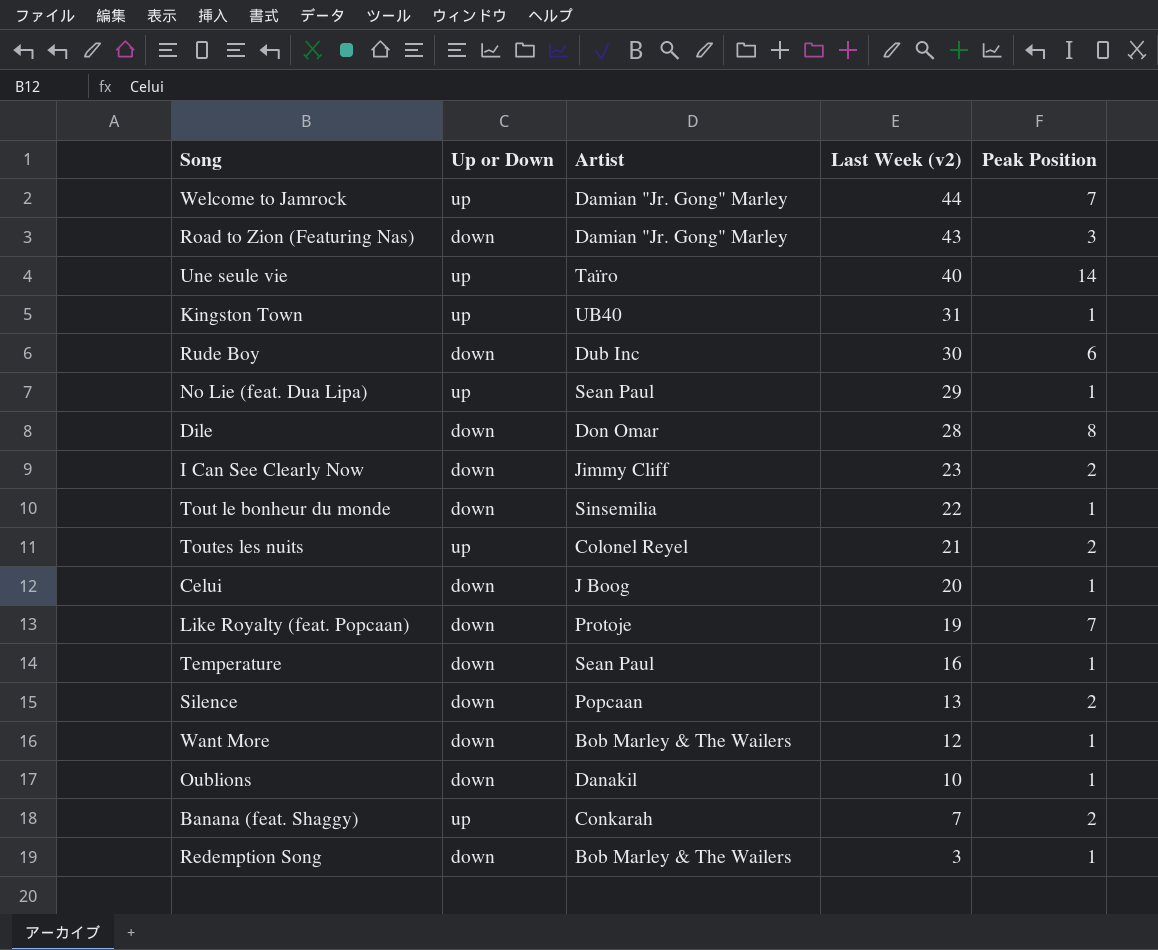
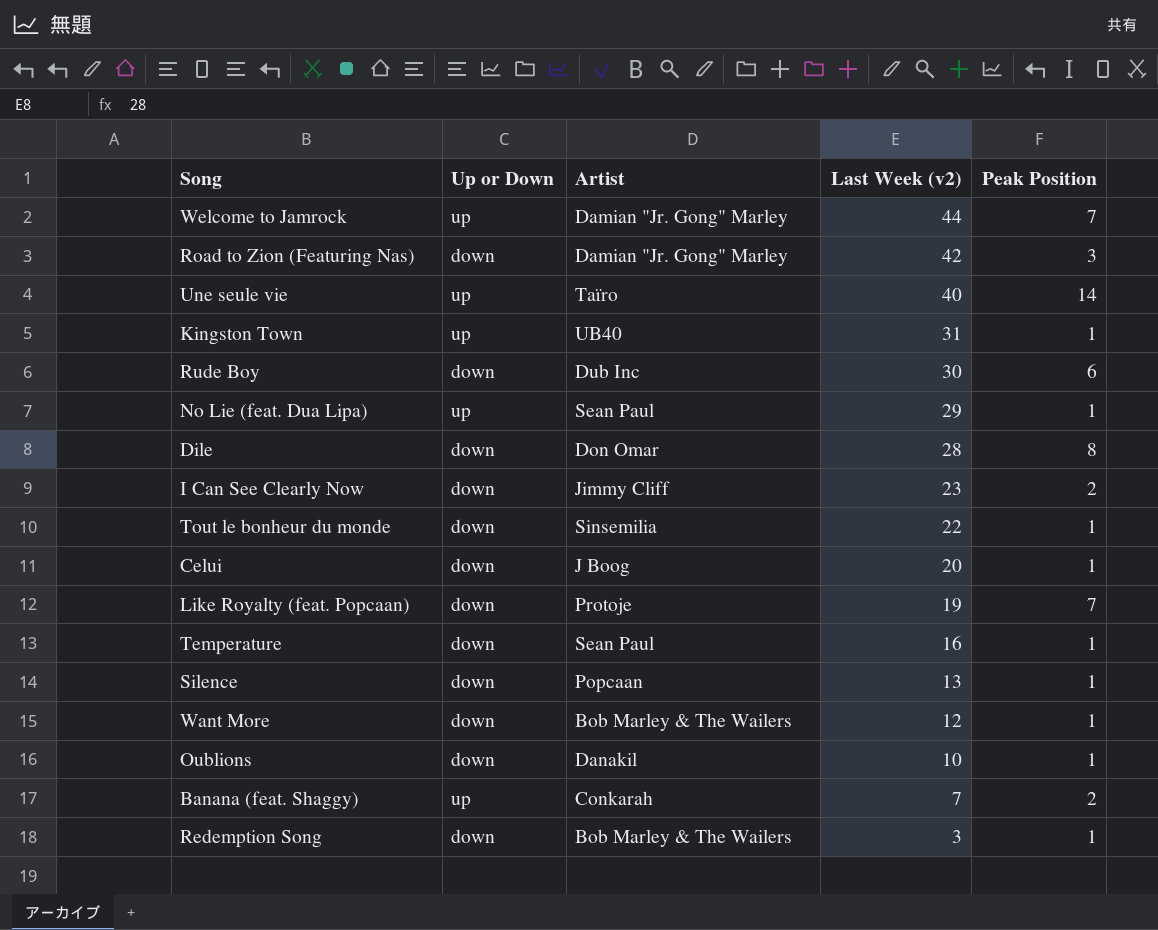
row Toutes les nuits: up | Colonel Reyel | 21 | 2 -> none
Road to Zion (Featuring Nas) | Last Week (v2): 43 -> 42
Silence | Peak Position: 2 -> 1

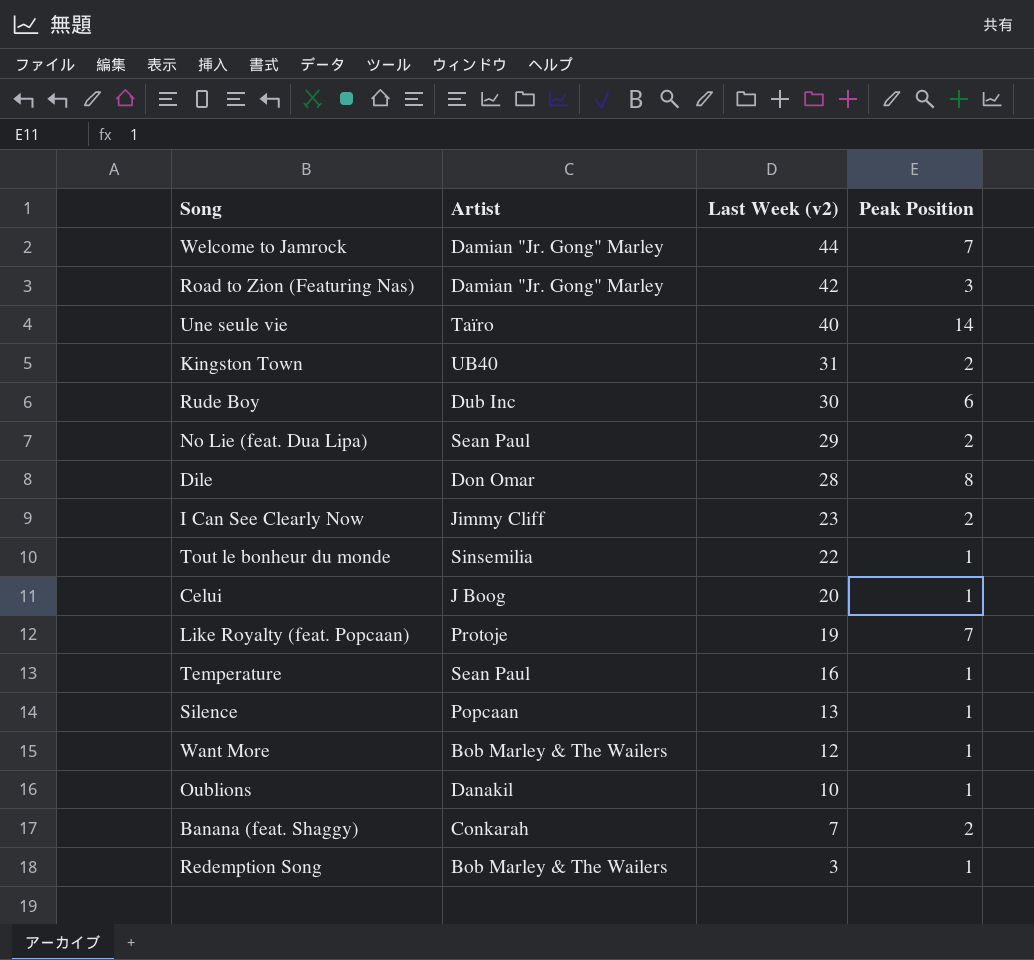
column Up or Down | position: 2 -> none
Kingston Town | Peak Position: 1 -> 2
No Lie (feat. Dua Lipa) | Peak Position: 1 -> 2

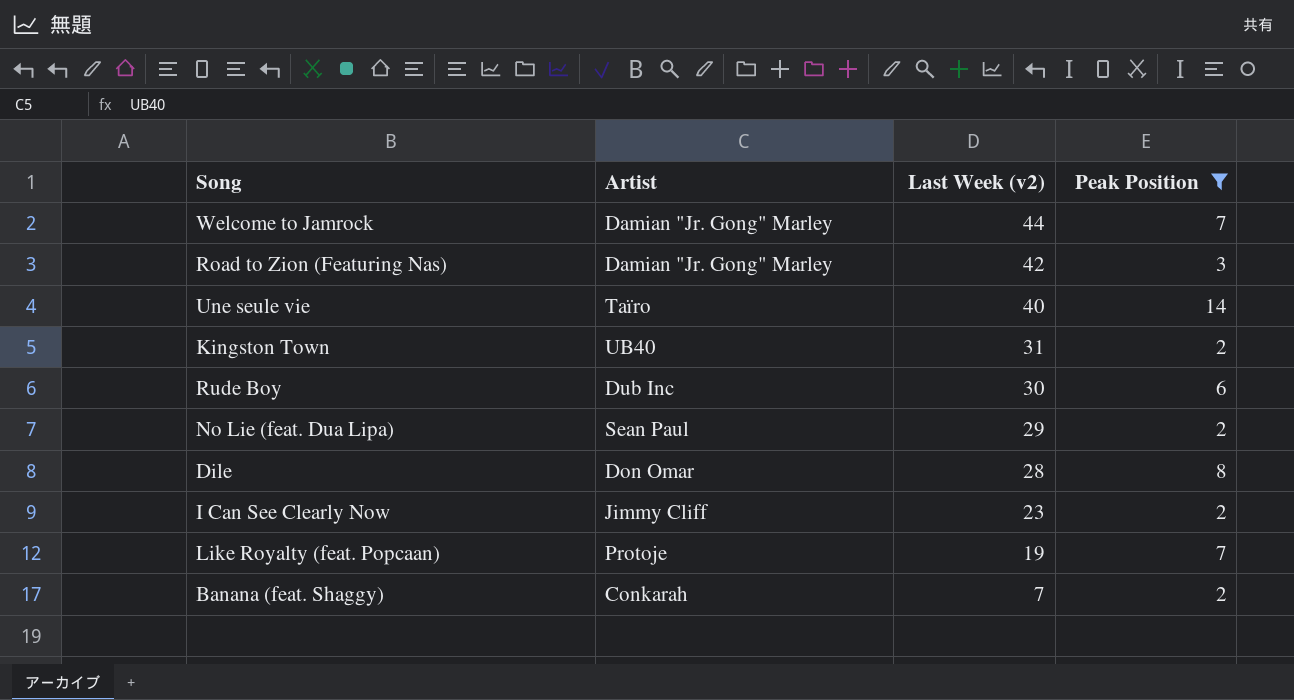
filter: none -> Peak Position != 1

